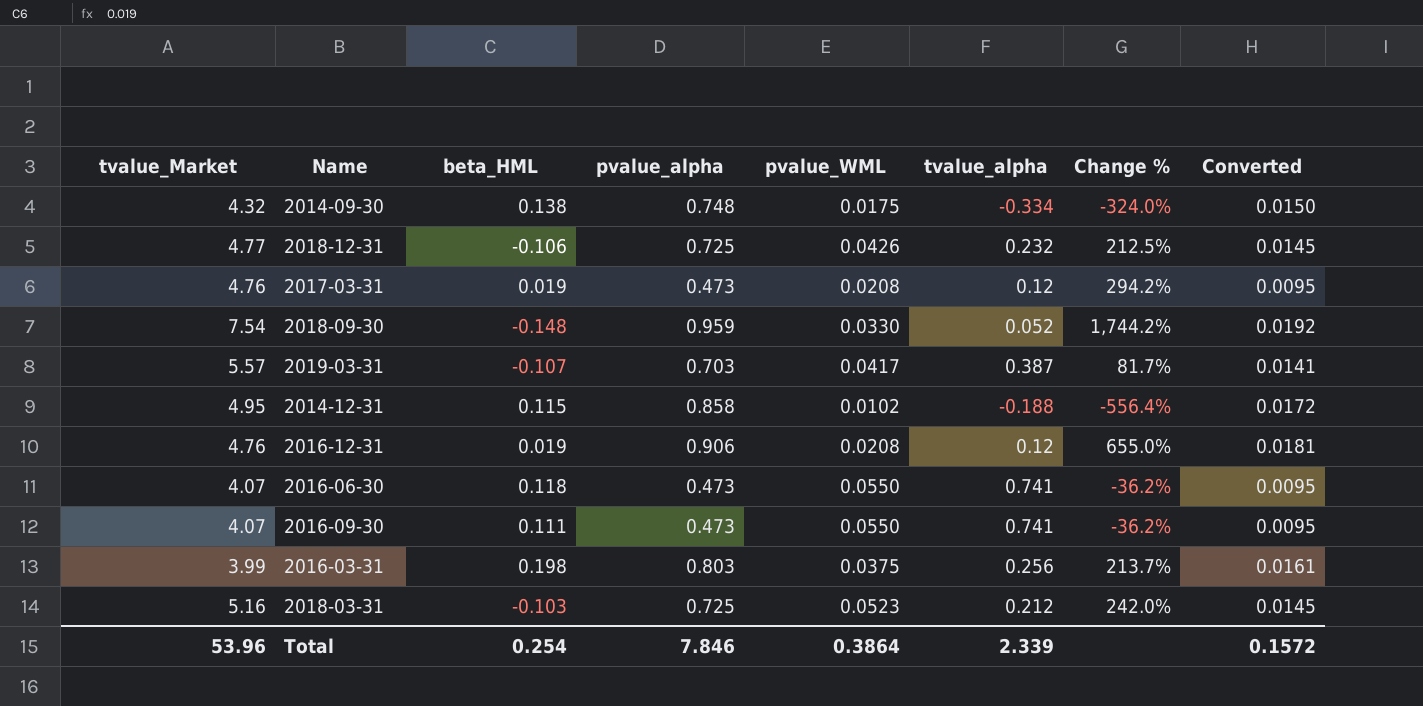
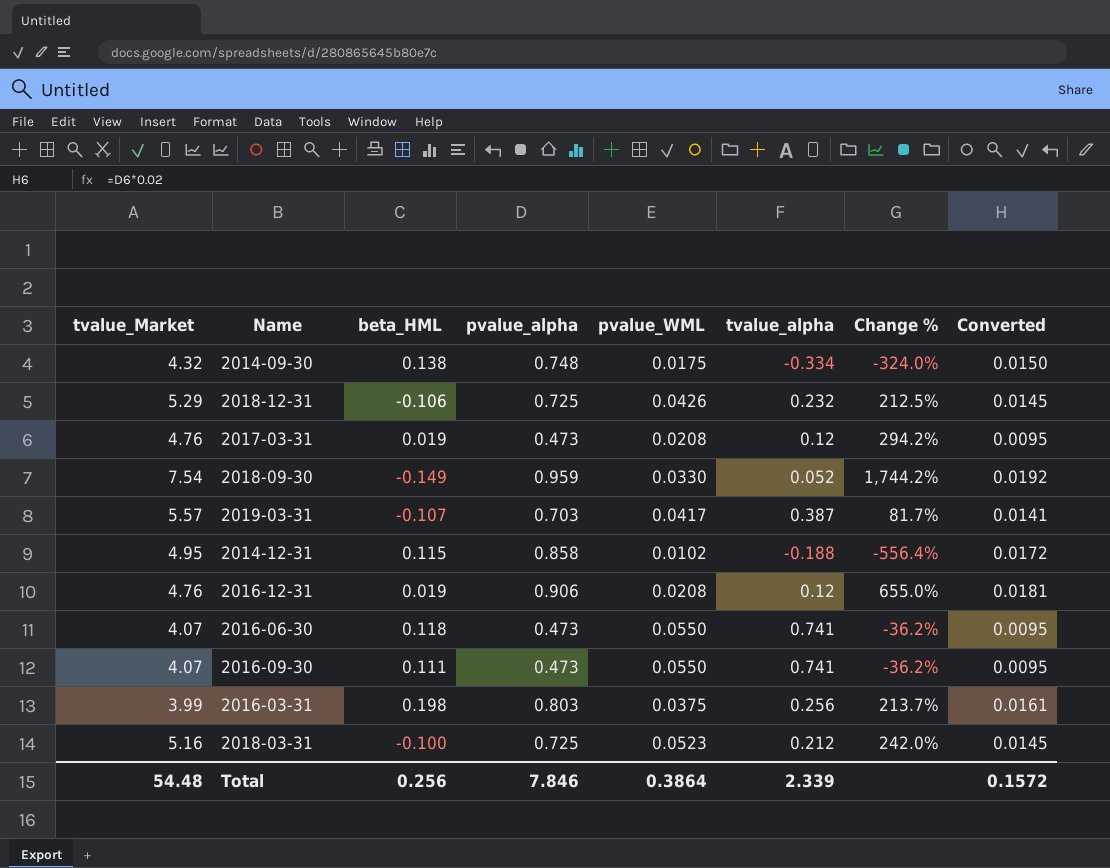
2018-12-31 | tvalue_Market: 4.77 -> 5.29
2018-09-30 | beta_HML: -0.148 -> -0.149
2018-03-31 | beta_HML: -0.103 -> -0.100
Total | tvalue_Market: 53.96 -> 54.48
Total | beta_HML: 0.254 -> 0.256

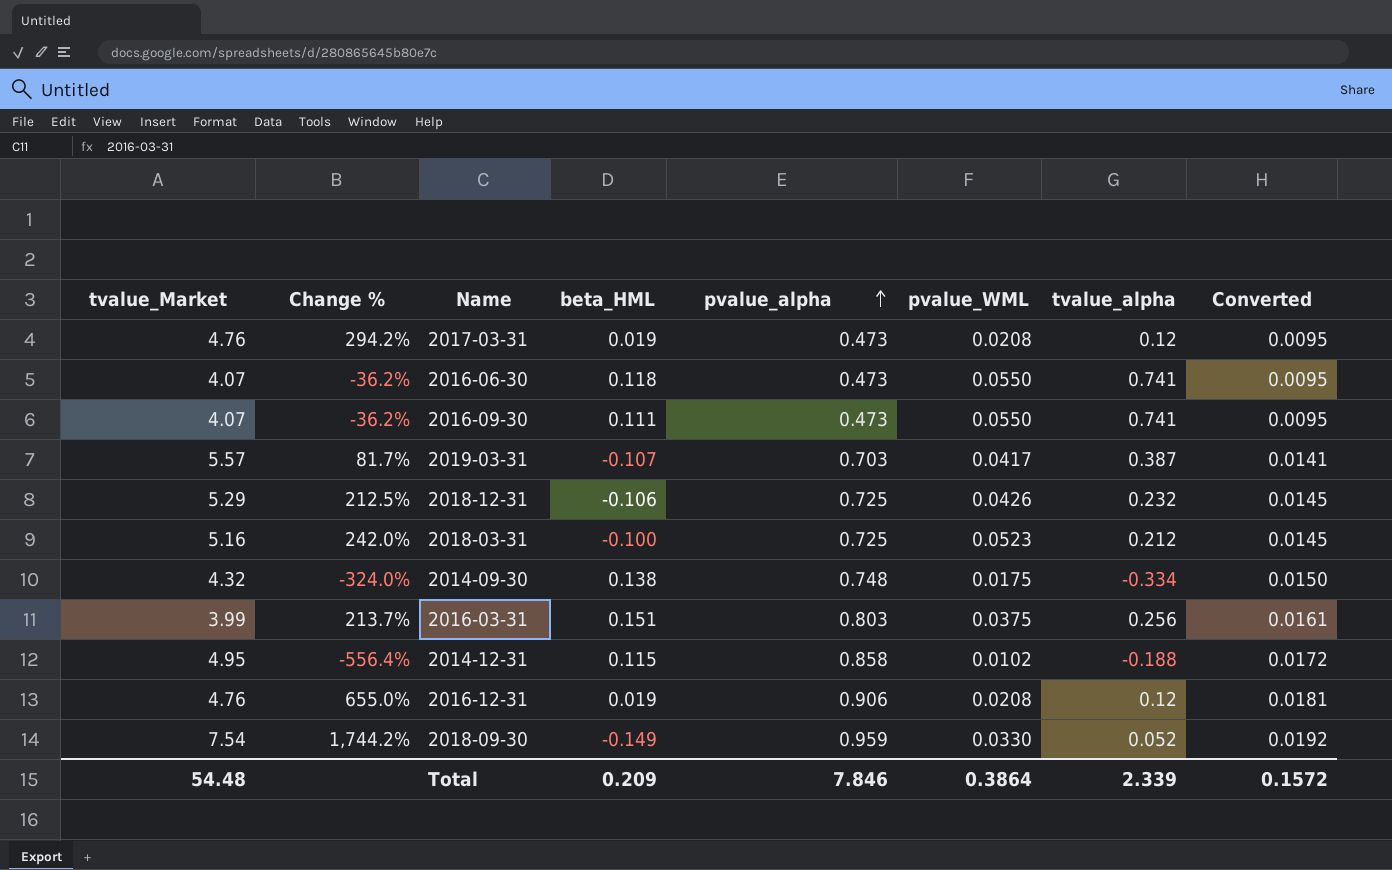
row order: none -> pvalue_alpha ascending
column Change % | position: 7 -> 2
2016-03-31 | beta_HML: 0.198 -> 0.151
Total | beta_HML: 0.256 -> 0.209

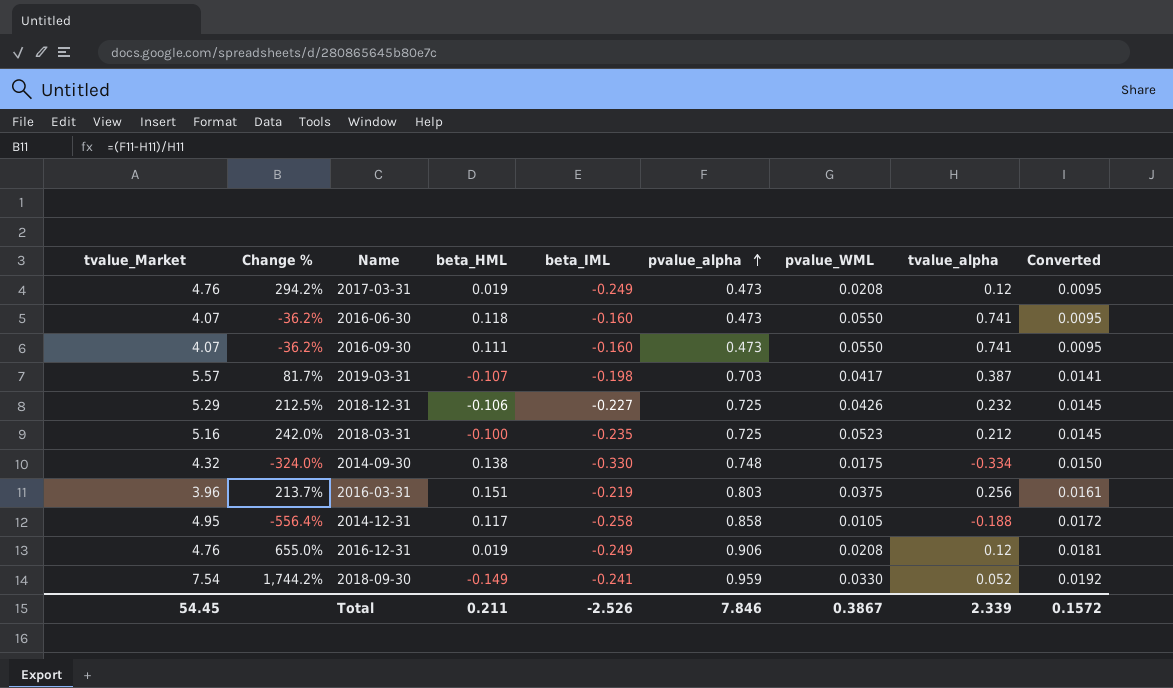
column beta_IML | position: none -> 5
2016-03-31 | tvalue_Market: 3.99 -> 3.96
2014-12-31 | beta_HML: 0.115 -> 0.117
2014-12-31 | pvalue_WML: 0.0102 -> 0.0105
Total | tvalue_Market: 54.48 -> 54.45
Total | beta_HML: 0.209 -> 0.211
Total | pvalue_WML: 0.3864 -> 0.3867

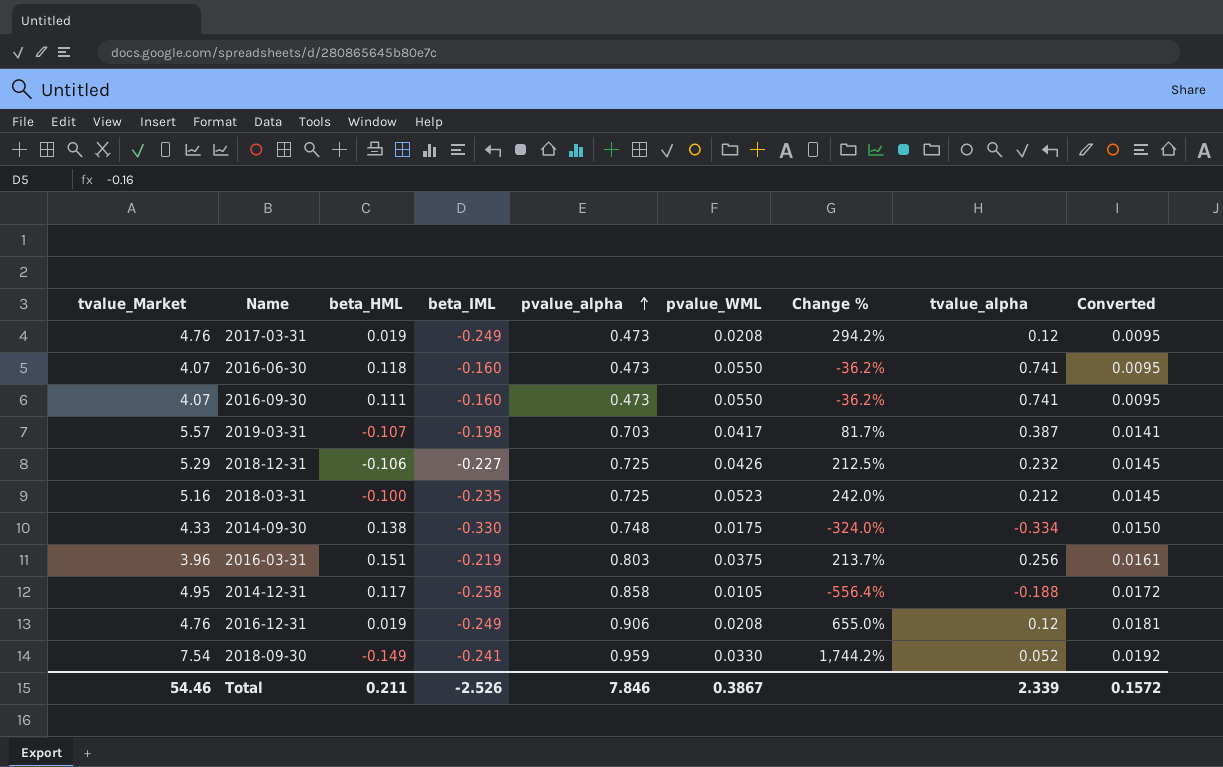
column Change % | position: 2 -> 7
2014-09-30 | tvalue_Market: 4.32 -> 4.33
Total | tvalue_Market: 54.45 -> 54.46

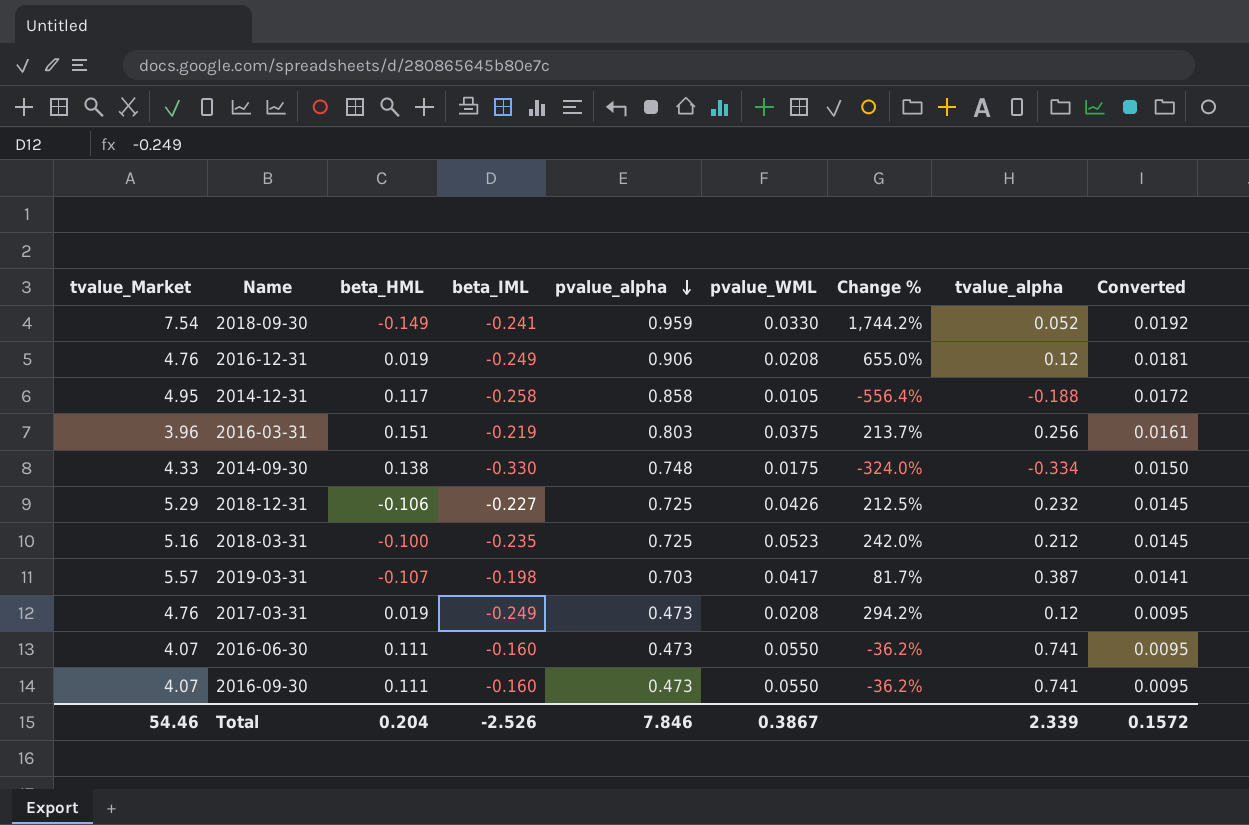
row order: pvalue_alpha ascending -> pvalue_alpha descending
2016-06-30 | beta_HML: 0.118 -> 0.111
Total | beta_HML: 0.211 -> 0.204

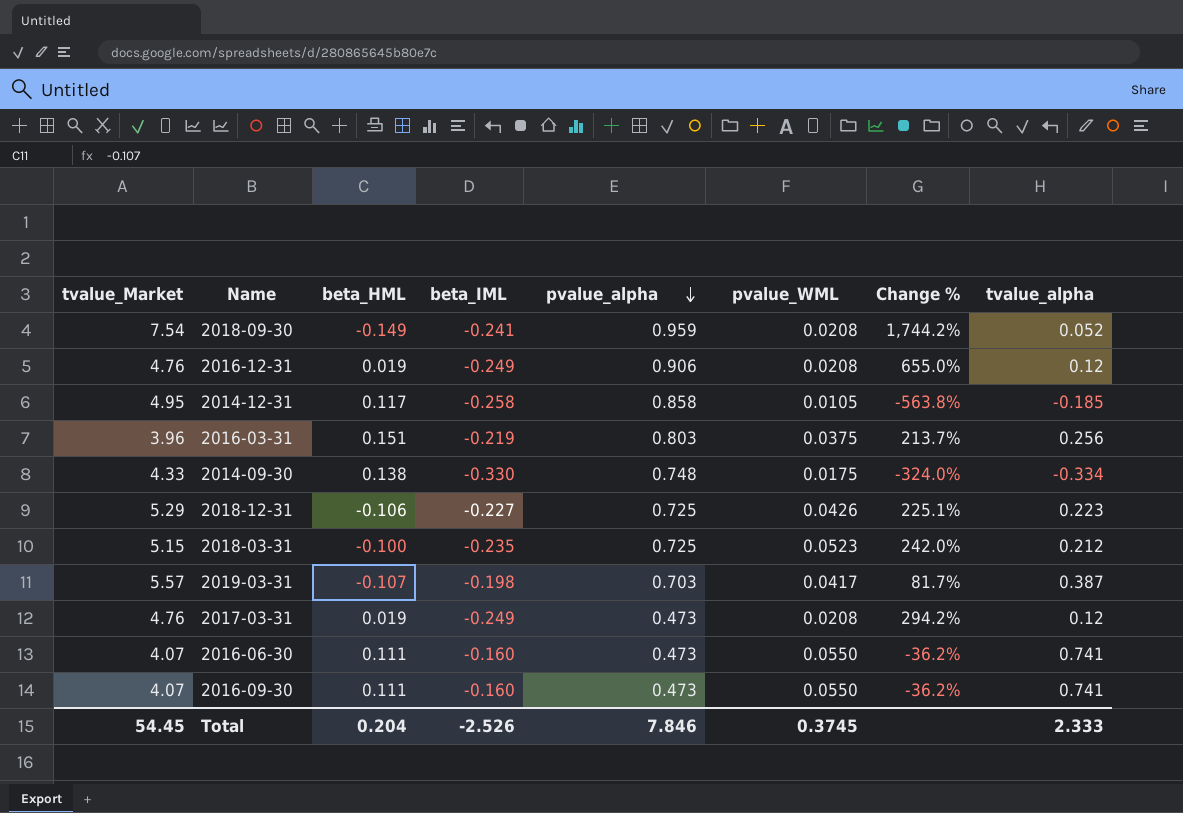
column Converted | formula: [pvalue_alpha] * 0.02 -> none
2018-09-30 | pvalue_WML: 0.0330 -> 0.0208
2014-12-31 | Change %: -556.4% -> -563.8%
2014-12-31 | tvalue_alpha: -0.188 -> -0.185
2018-12-31 | Change %: 212.5% -> 225.1%
2018-12-31 | tvalue_alpha: 0.232 -> 0.223
2018-03-31 | tvalue_Market: 5.16 -> 5.15
Total | tvalue_Market: 54.46 -> 54.45
Total | pvalue_WML: 0.3867 -> 0.3745
Total | tvalue_alpha: 2.339 -> 2.333

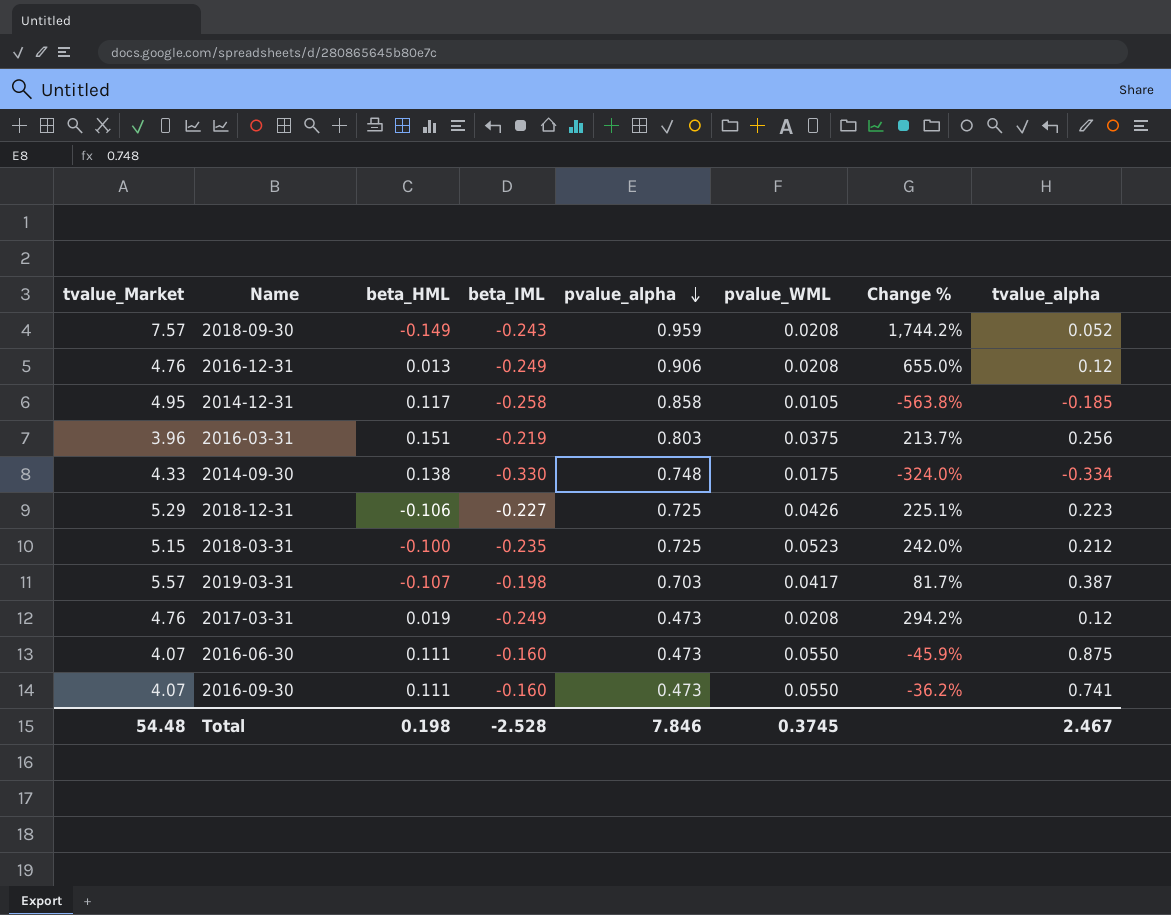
2018-09-30 | tvalue_Market: 7.54 -> 7.57
2018-09-30 | beta_IML: -0.241 -> -0.243
2016-12-31 | beta_HML: 0.019 -> 0.013
2016-06-30 | Change %: -36.2% -> -45.9%
2016-06-30 | tvalue_alpha: 0.741 -> 0.875
Total | tvalue_Market: 54.45 -> 54.48
Total | beta_HML: 0.204 -> 0.198
Total | beta_IML: -2.526 -> -2.528
Total | tvalue_alpha: 2.333 -> 2.467

